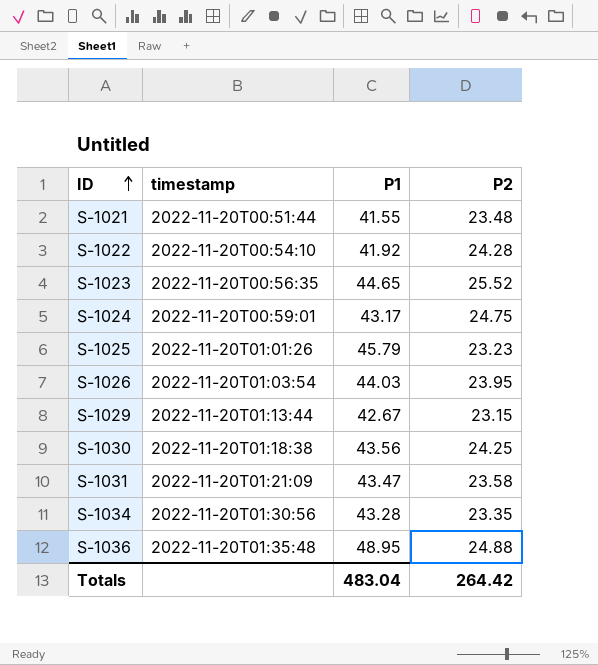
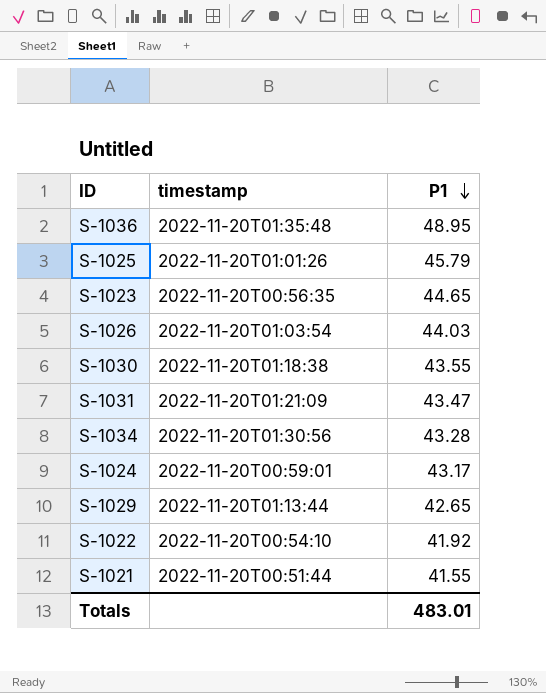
row order: ID ascending -> P1 descending
column P2 | position: 4 -> none
S-1030 | P1: 43.56 -> 43.55
S-1029 | P1: 42.67 -> 42.65
Totals | P1: 483.04 -> 483.01

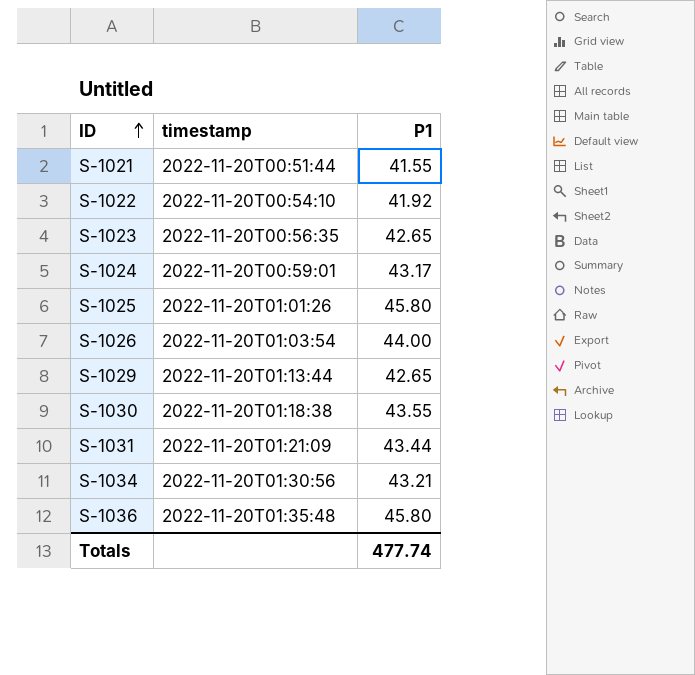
row order: P1 descending -> ID ascending
S-1023 | P1: 44.65 -> 42.65
S-1025 | P1: 45.79 -> 45.80
S-1026 | P1: 44.03 -> 44.00
S-1031 | P1: 43.47 -> 43.44
S-1034 | P1: 43.28 -> 43.21
S-1036 | P1: 48.95 -> 45.80
Totals | P1: 483.01 -> 477.74

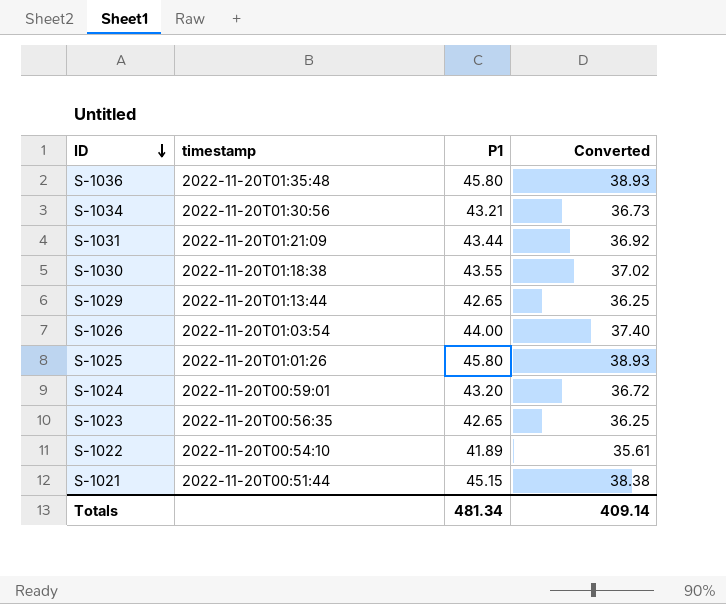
row order: ID ascending -> ID descending
column Converted | formula: none -> [P1] * 0.85
S-1024 | P1: 43.17 -> 43.20
S-1022 | P1: 41.92 -> 41.89
S-1021 | P1: 41.55 -> 45.15
Totals | P1: 477.74 -> 481.34

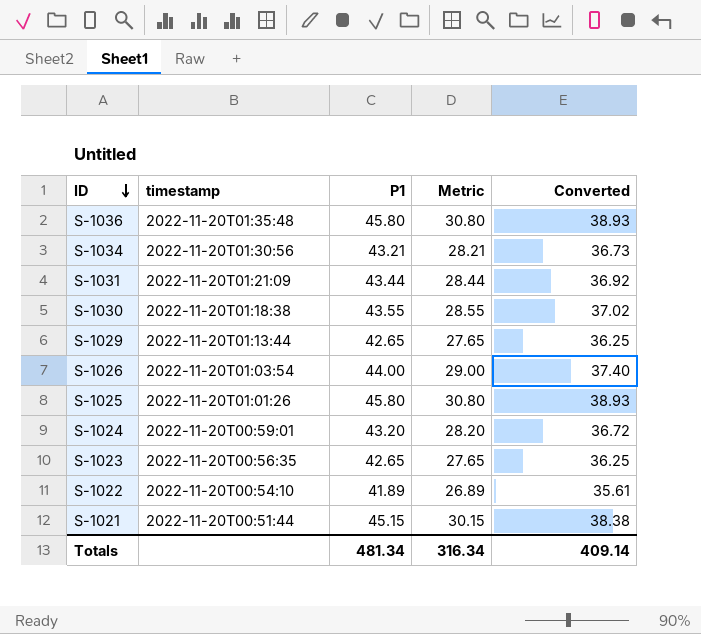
column Metric | formula: none -> [P1] - 15

